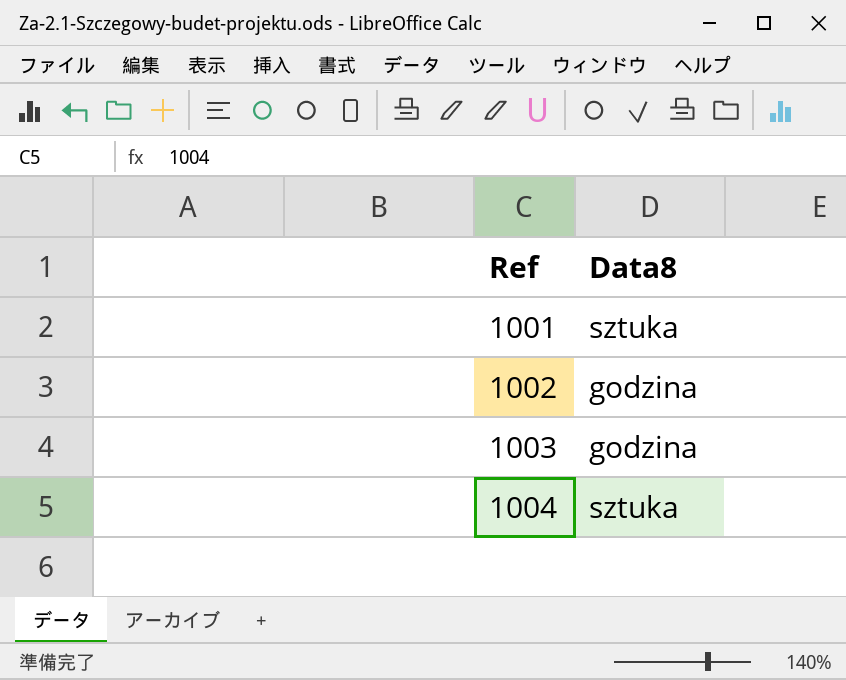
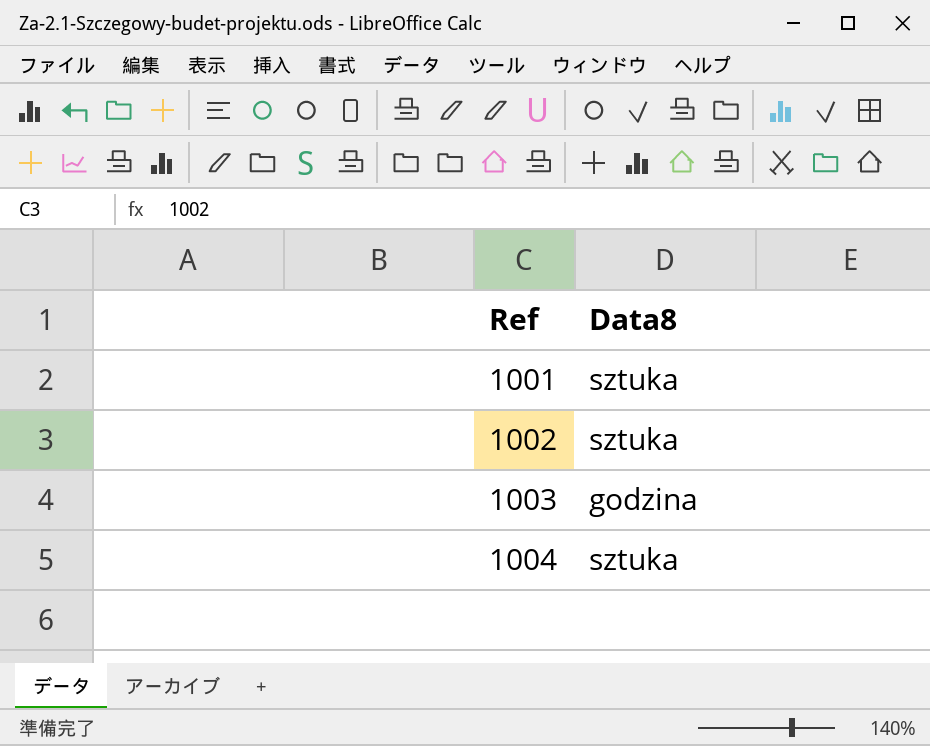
1002 | Data8: godzina -> sztuka

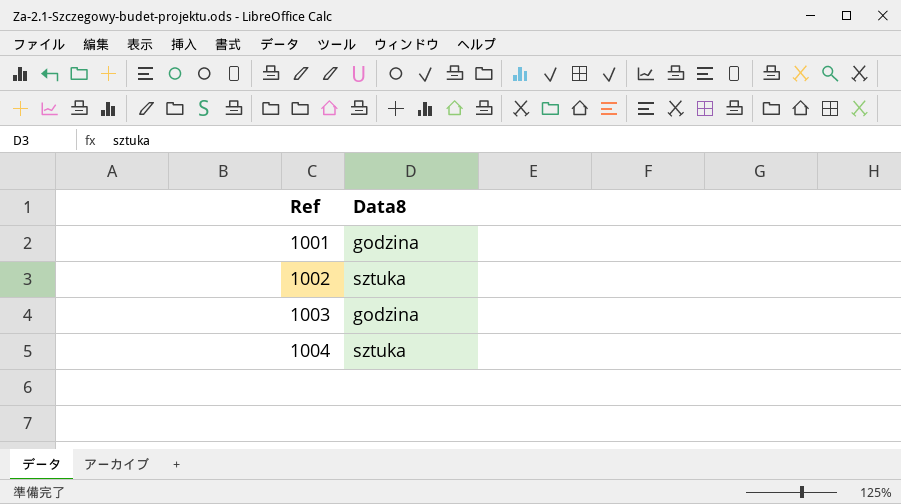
1001 | Data8: sztuka -> godzina

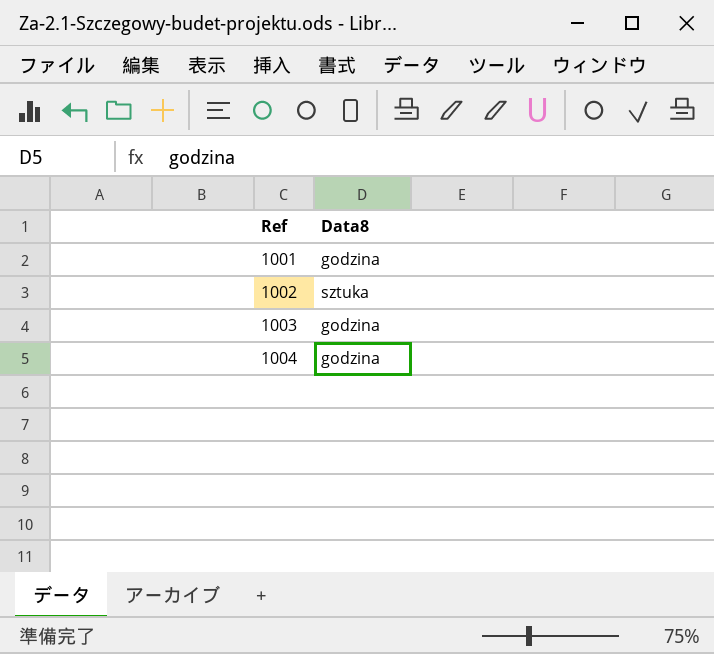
1004 | Data8: sztuka -> godzina

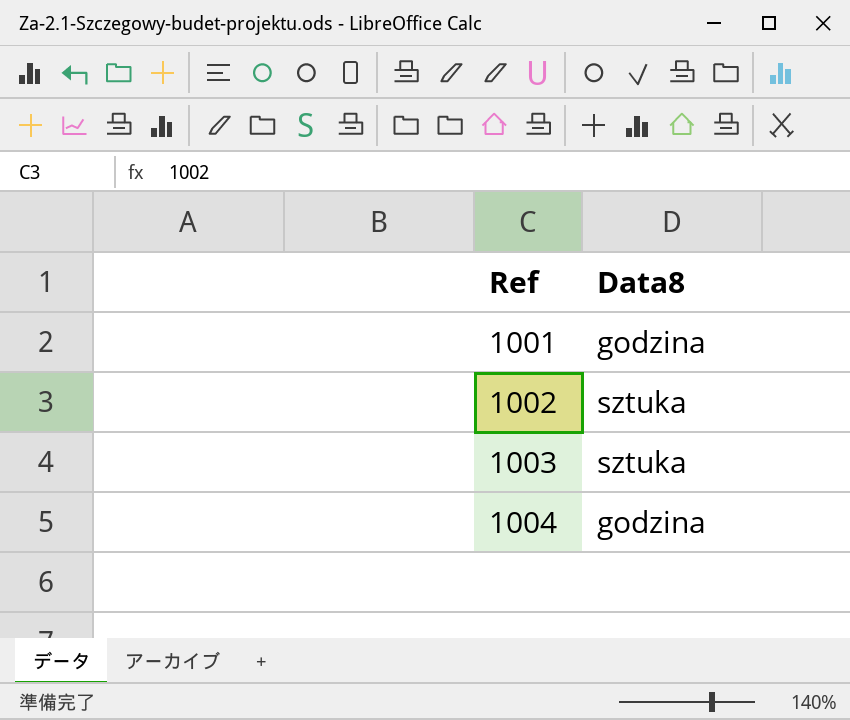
1003 | Data8: godzina -> sztuka

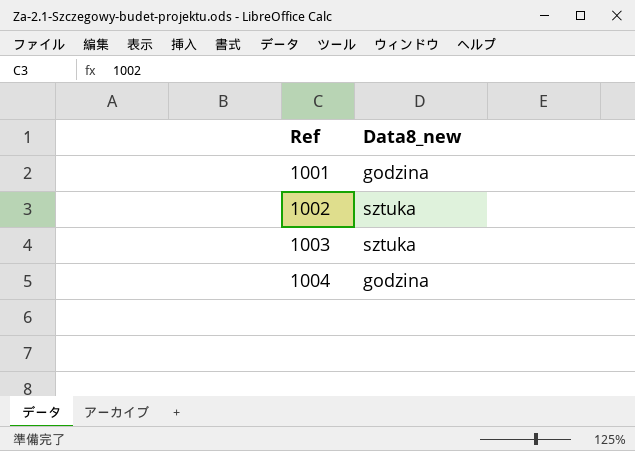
column name: Data8 -> Data8_new

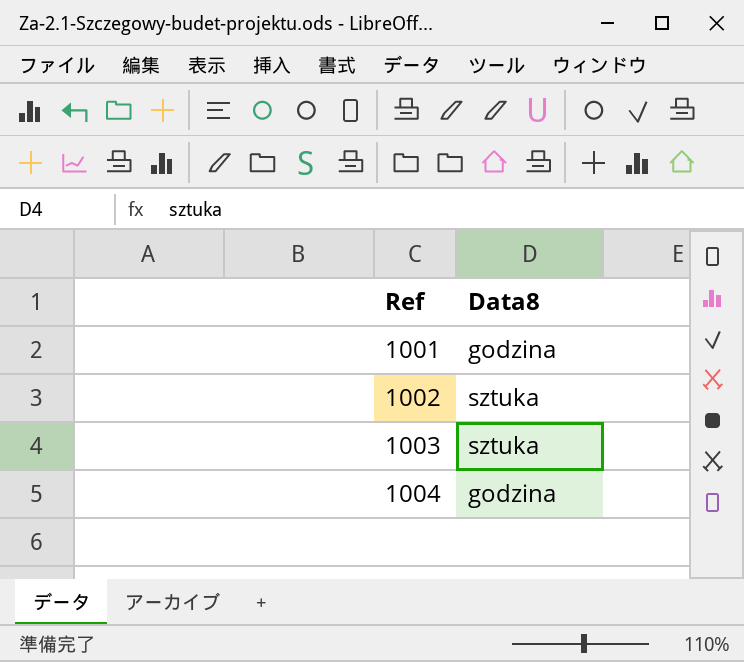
column name: Data8_new -> Data8

